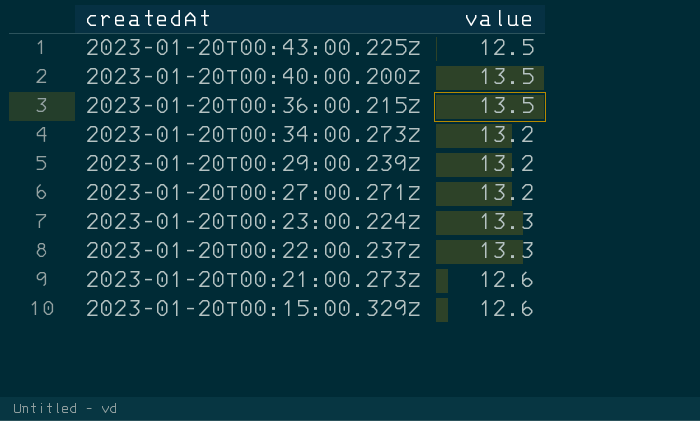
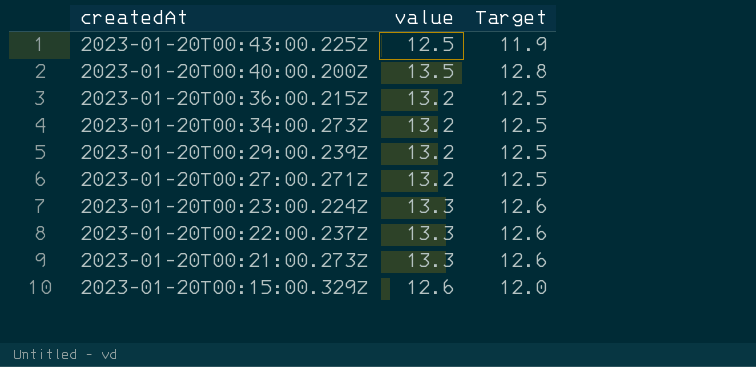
column Target | formula: none -> [value] * 0.95
2023-01-20T00:36:00.215Z | value: 13.5 -> 13.2
2023-01-20T00:21:00.273Z | value: 12.6 -> 13.3

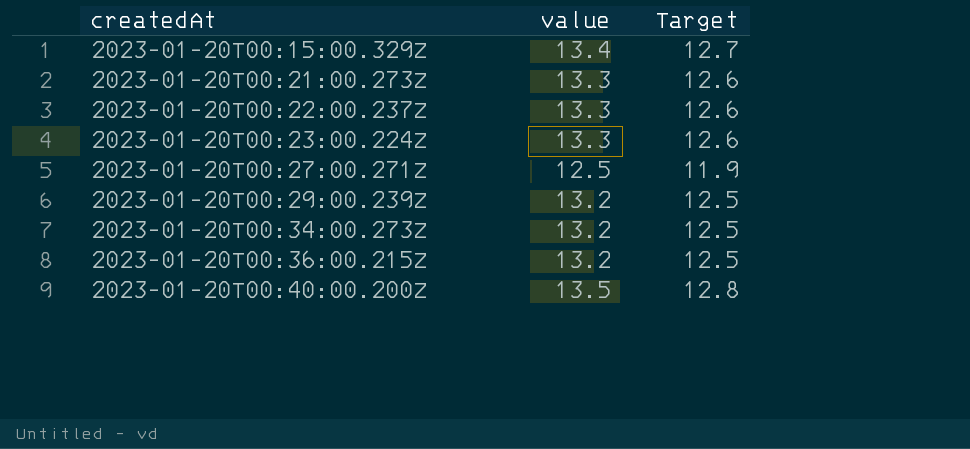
row order: createdAt descending -> createdAt ascending
row 2023-01-20T00:43:00.225Z: 12.5 | 11.9 -> none
2023-01-20T00:15:00.329Z | value: 12.6 -> 13.4
2023-01-20T00:15:00.329Z | Target: 12.0 -> 12.7
2023-01-20T00:27:00.271Z | value: 13.2 -> 12.5
2023-01-20T00:27:00.271Z | Target: 12.5 -> 11.9

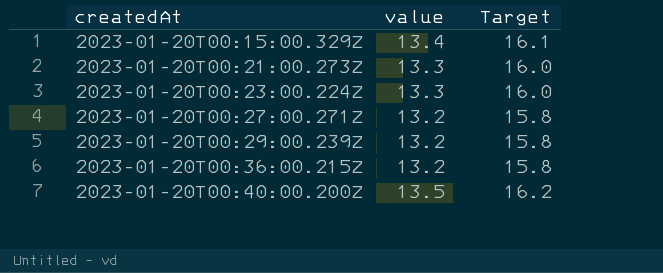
column Target | formula: [value] * 0.95 -> [value] * 1.2
row 2023-01-20T00:22:00.237Z: 13.3 | 12.6 -> none
row 2023-01-20T00:34:00.273Z: 13.2 | 12.5 -> none
2023-01-20T00:27:00.271Z | value: 12.5 -> 13.2

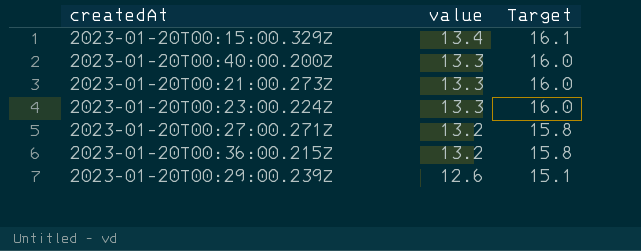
row order: createdAt ascending -> value descending
2023-01-20T00:40:00.200Z | value: 13.5 -> 13.3
2023-01-20T00:40:00.200Z | Target: 16.2 -> 16.0
2023-01-20T00:29:00.239Z | value: 13.2 -> 12.6
2023-01-20T00:29:00.239Z | Target: 15.8 -> 15.1

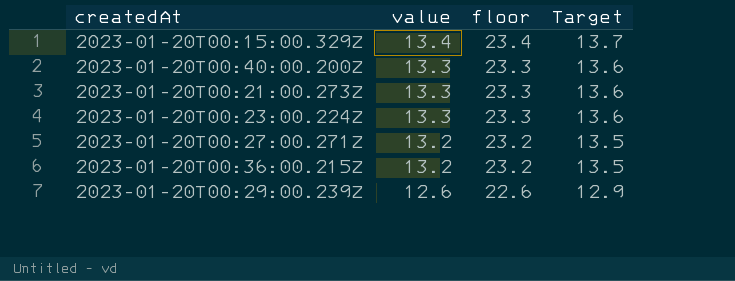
column floor | formula: none -> [value] + 10
column Target | formula: [value] * 1.2 -> [value] * 1.02

